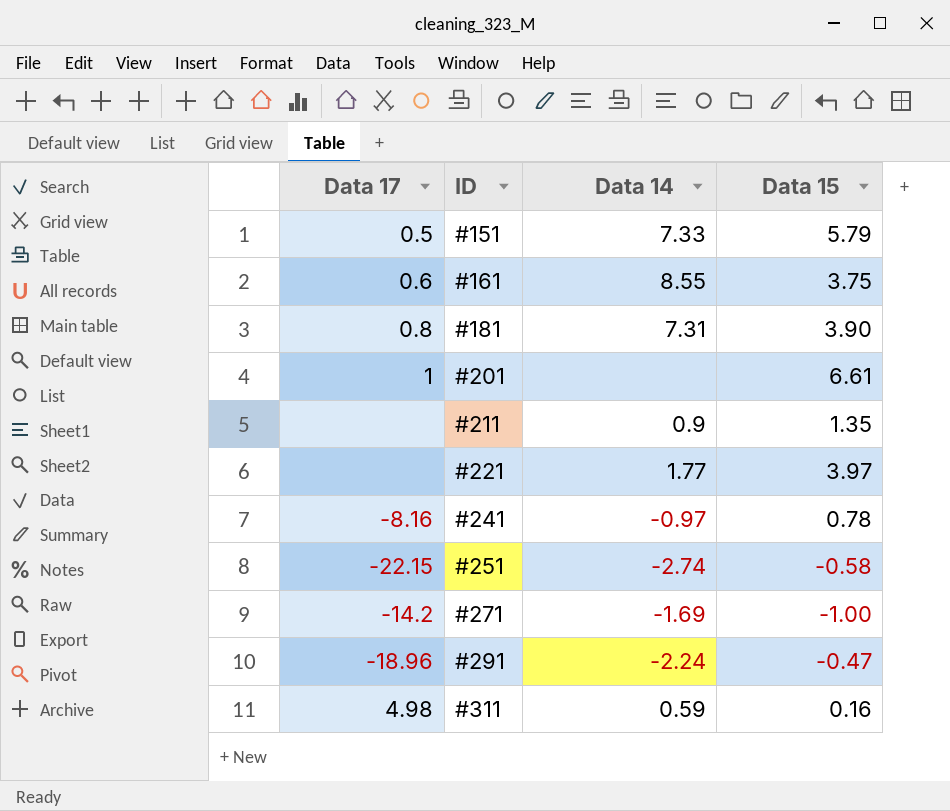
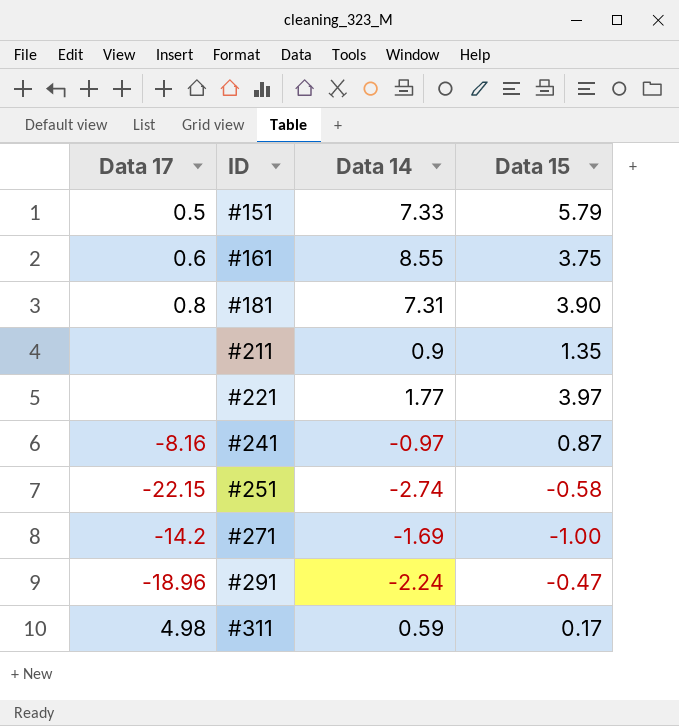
row #201: 1 | none | 6.61 -> none
#241 | Data 15: 0.78 -> 0.87
#311 | Data 15: 0.16 -> 0.17

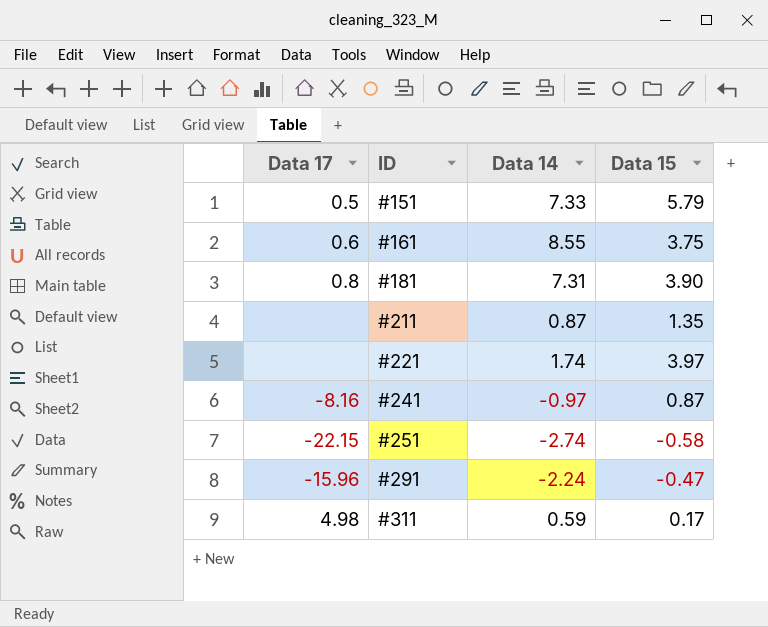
row #271: -14.2 | -1.69 | -1.00 -> none
#211 | Data 14: 0.9 -> 0.87
#221 | Data 14: 1.77 -> 1.74
#291 | Data 17: -18.96 -> -15.96

